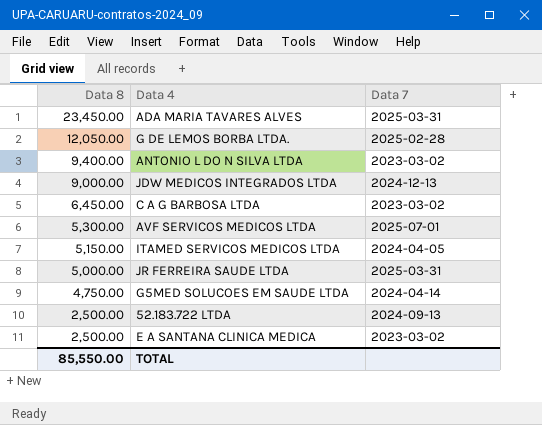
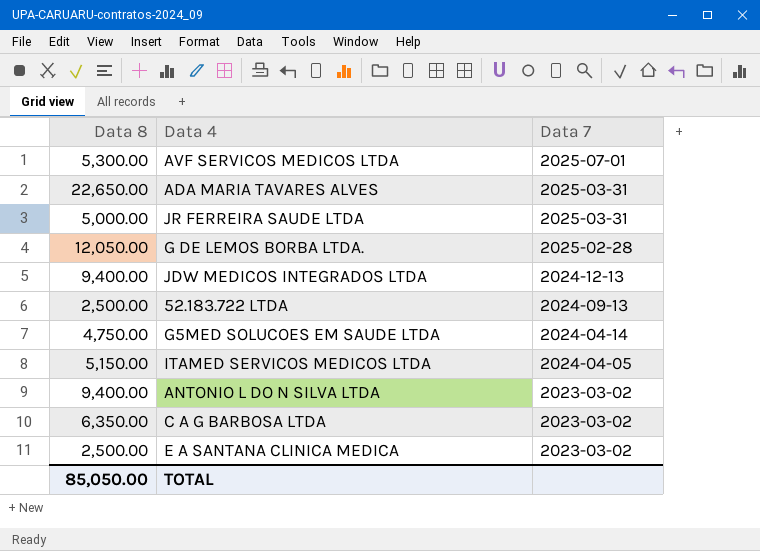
row order: Data 8 descending -> Data 7 descending
ADA MARIA TAVARES ALVES | Data 8: 23,450.00 -> 22,650.00
JDW MEDICOS INTEGRADOS LTDA | Data 8: 9,000.00 -> 9,400.00
C A G BARBOSA LTDA | Data 8: 6,450.00 -> 6,350.00
TOTAL | Data 8: 85,550.00 -> 85,050.00

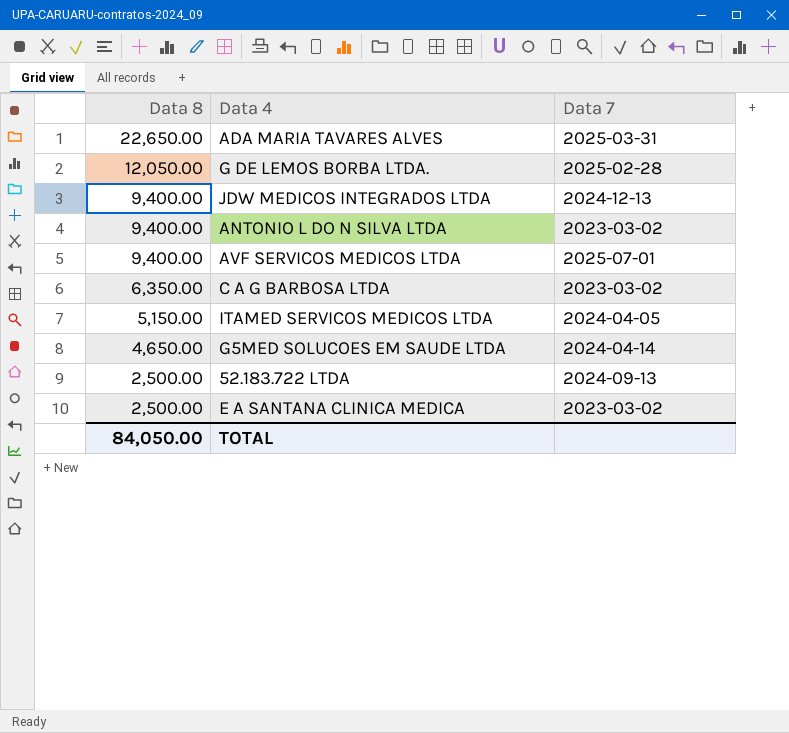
row order: Data 7 descending -> Data 8 descending
row JR FERREIRA SAUDE LTDA: 5,000.00 | 2025-03-31 -> none
AVF SERVICOS MEDICOS LTDA | Data 8: 5,300.00 -> 9,400.00
G5MED SOLUCOES EM SAUDE LTDA | Data 8: 4,750.00 -> 4,650.00
TOTAL | Data 8: 85,050.00 -> 84,050.00

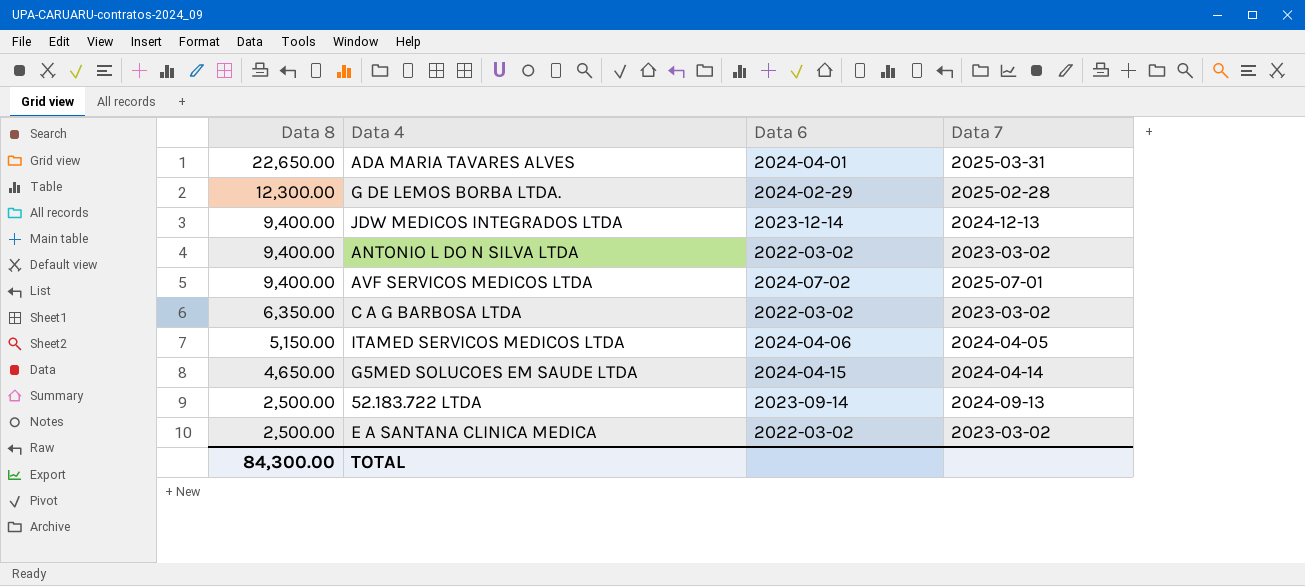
column Data 6 | position: none -> 3
G DE LEMOS BORBA LTDA. | Data 8: 12,050.00 -> 12,300.00
TOTAL | Data 8: 84,050.00 -> 84,300.00

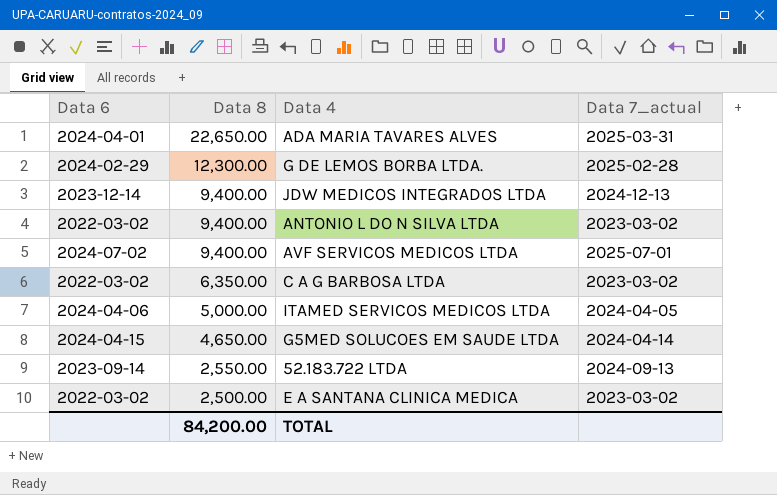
column Data 6 | position: 3 -> 1
column name: Data 7 -> Data 7_actual
ITAMED SERVICOS MEDICOS LTDA | Data 8: 5,150.00 -> 5,000.00
52.183.722 LTDA | Data 8: 2,500.00 -> 2,550.00
TOTAL | Data 8: 84,300.00 -> 84,200.00

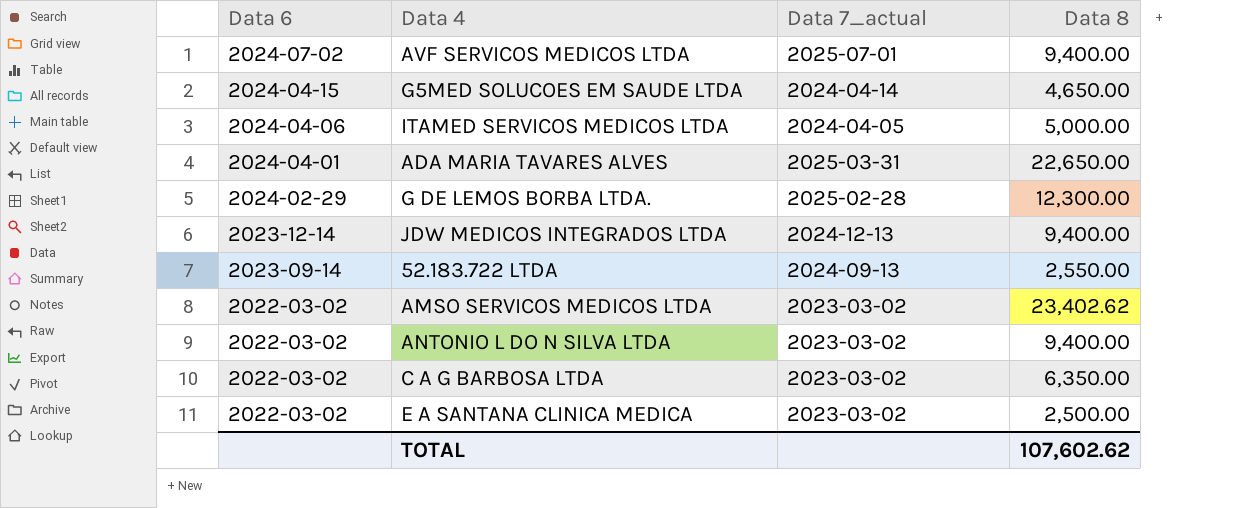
row order: Data 8 descending -> Data 6 descending
column Data 8 | position: 2 -> 4
row AMSO SERVICOS MEDICOS LTDA: none -> 2022-03-02 | 2023-03-02 | 23,402.62
TOTAL | Data 8: 84,200.00 -> 107,602.62

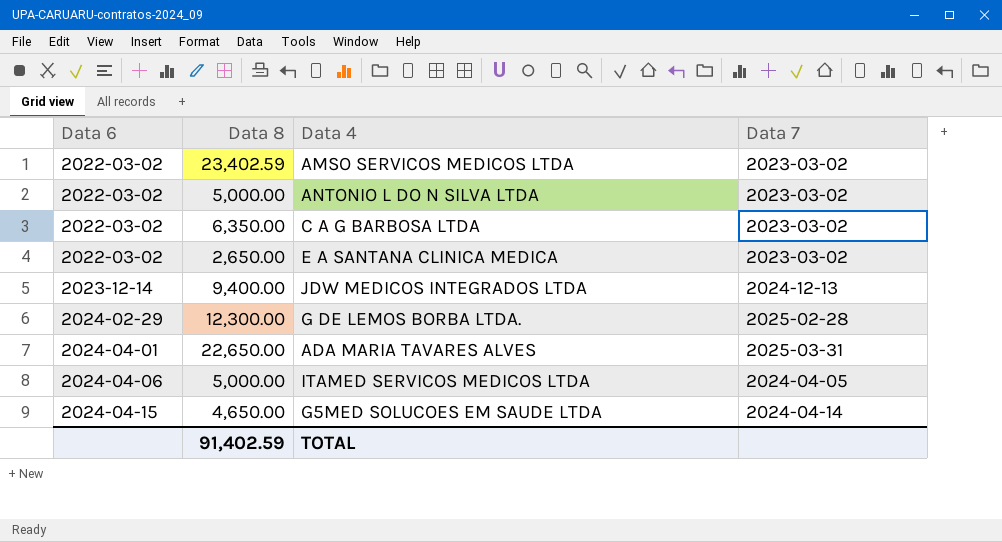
row order: Data 6 descending -> Data 6 ascending
column Data 8 | position: 4 -> 2
column name: Data 7_actual -> Data 7
row AVF SERVICOS MEDICOS LTDA: 2024-07-02 | 2025-07-01 | 9,400.00 -> none
row 52.183.722 LTDA: 2023-09-14 | 2024-09-13 | 2,550.00 -> none
AMSO SERVICOS MEDICOS LTDA | Data 8: 23,402.62 -> 23,402.59
ANTONIO L DO N SILVA LTDA | Data 8: 9,400.00 -> 5,000.00
E A SANTANA CLINICA MEDICA | Data 8: 2,500.00 -> 2,650.00
TOTAL | Data 8: 107,602.62 -> 91,402.59

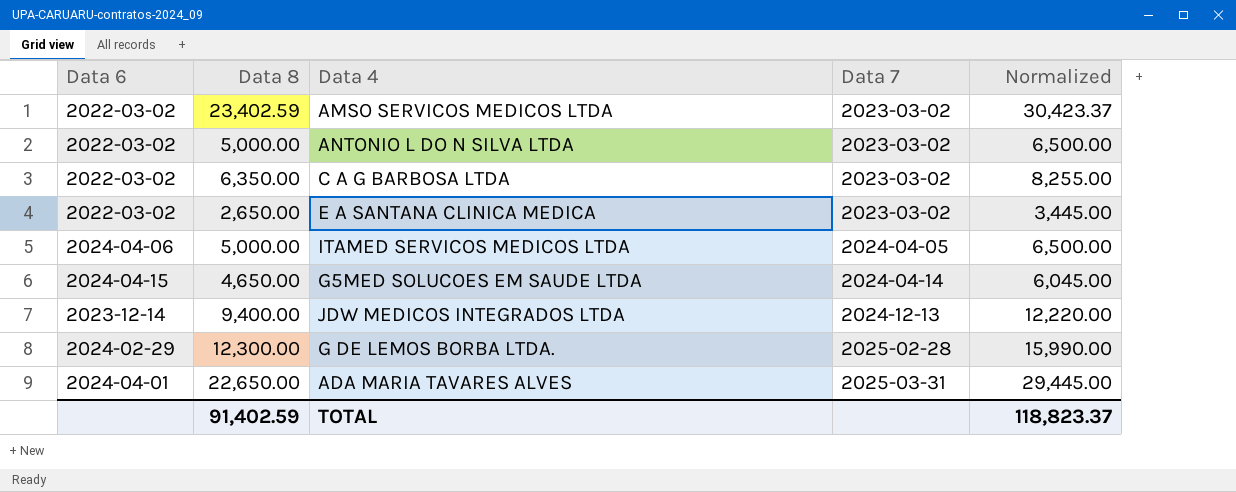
row order: Data 6 ascending -> Data 7 ascending
column Normalized | formula: none -> [Data 8] * 1.3

